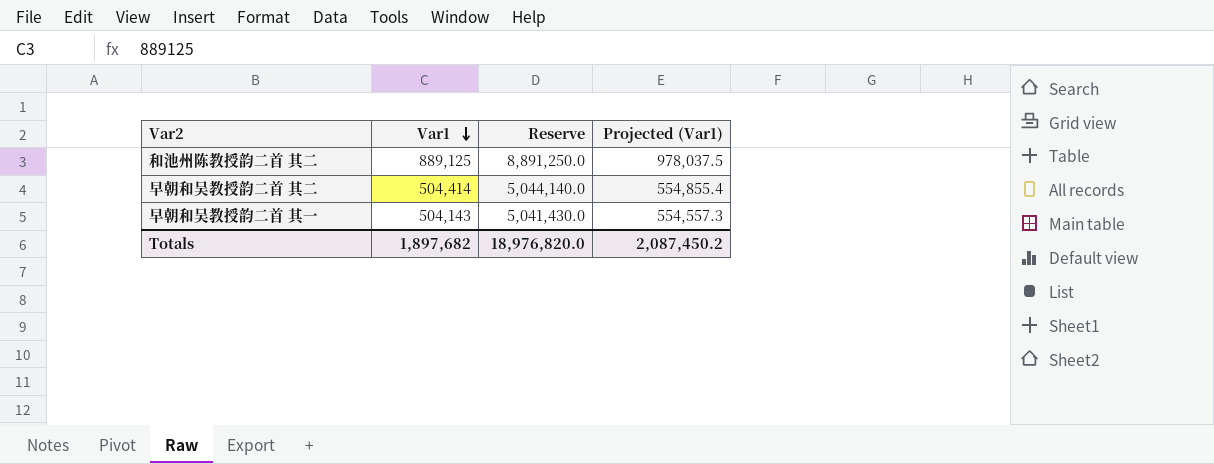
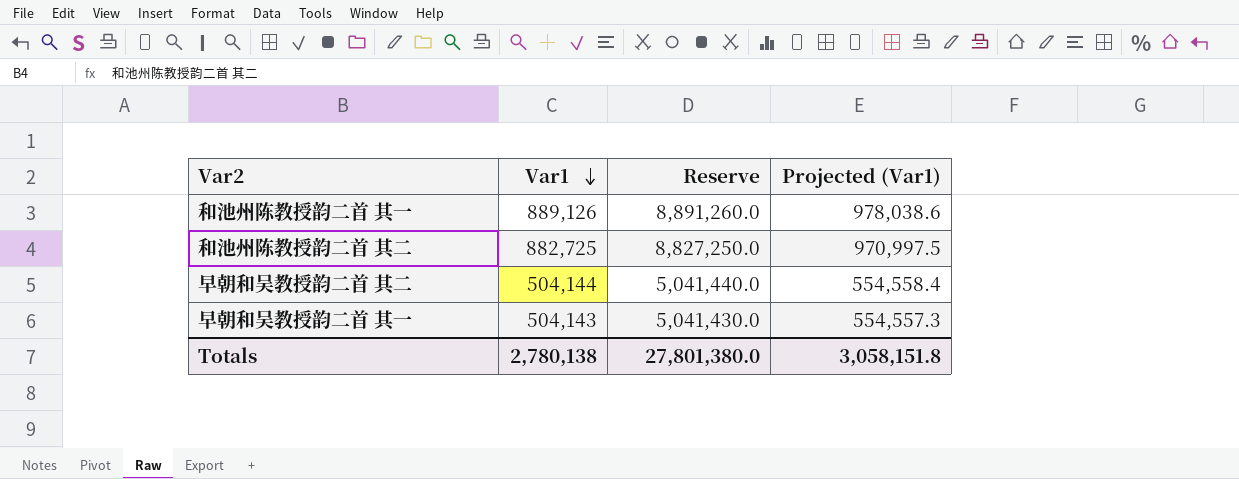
row 和池州陈教授韵二首 其一: none -> 889,126 | 8,891,260.0 | 978,038.6
和池州陈教授韵二首 其二 | Var1: 889,125 -> 882,725
和池州陈教授韵二首 其二 | Reserve: 8,891,250.0 -> 8,827,250.0
和池州陈教授韵二首 其二 | Projected (Var1): 978,037.5 -> 970,997.5
早朝和吴教授韵二首 其二 | Var1: 504,414 -> 504,144
早朝和吴教授韵二首 其二 | Reserve: 5,044,140.0 -> 5,041,440.0
早朝和吴教授韵二首 其二 | Projected (Var1): 554,855.4 -> 554,558.4
Totals | Var1: 1,897,682 -> 2,780,138
Totals | Reserve: 18,976,820.0 -> 27,801,380.0
Totals | Projected (Var1): 2,087,450.2 -> 3,058,151.8

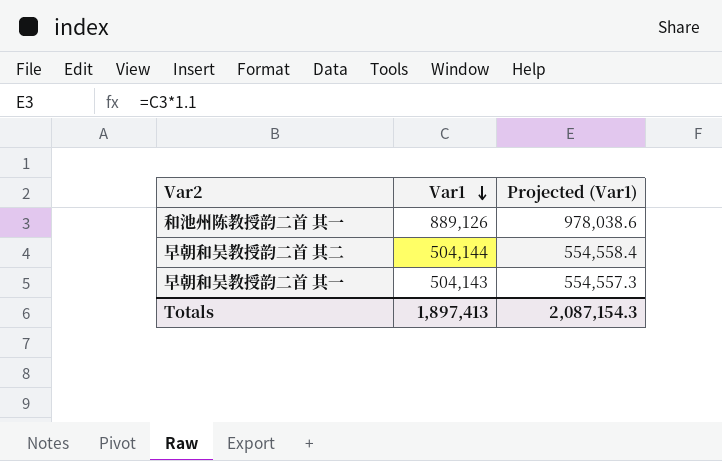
column Reserve | formula: [Var1] * 10 -> none
row 和池州陈教授韵二首 其二: 882,725 | 8,827,250.0 | 970,997.5 -> none
Totals | Var1: 2,780,138 -> 1,897,413
Totals | Projected (Var1): 3,058,151.8 -> 2,087,154.3

